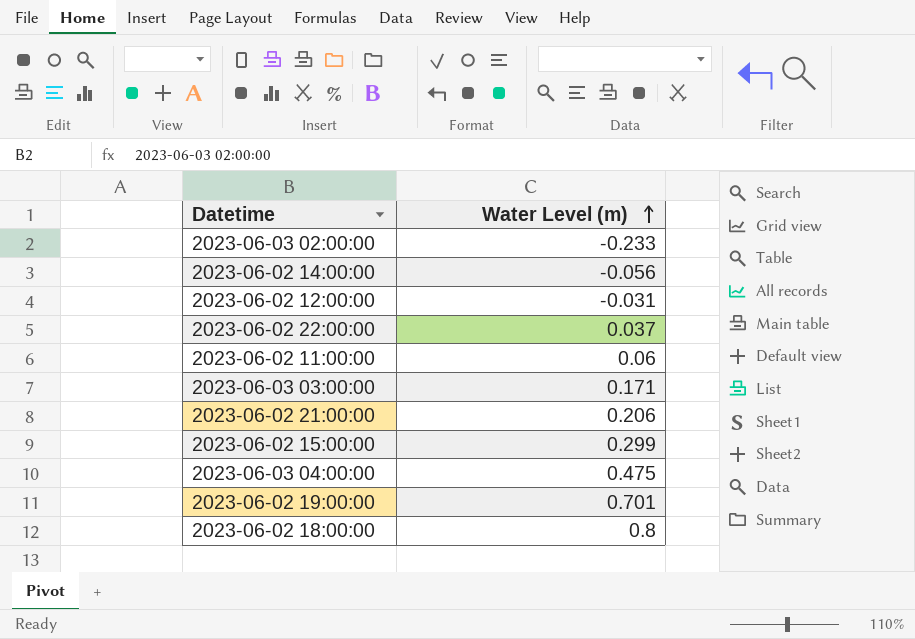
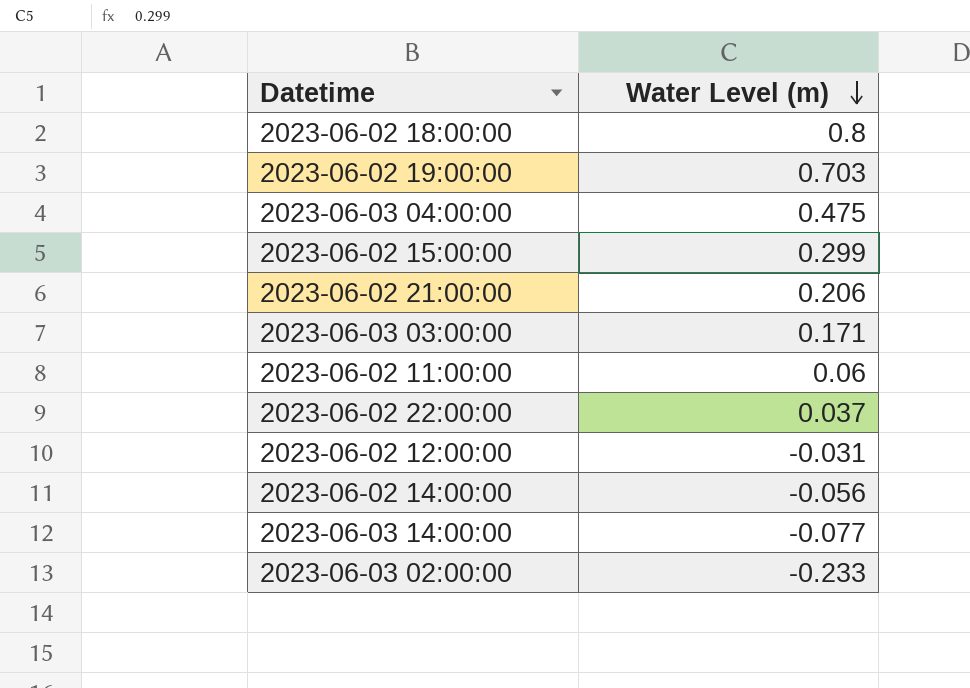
row order: Water Level (m) ascending -> Water Level (m) descending
2023-06-02 19:00:00 | Water Level (m): 0.701 -> 0.703
row 2023-06-03 14:00:00: none -> -0.077

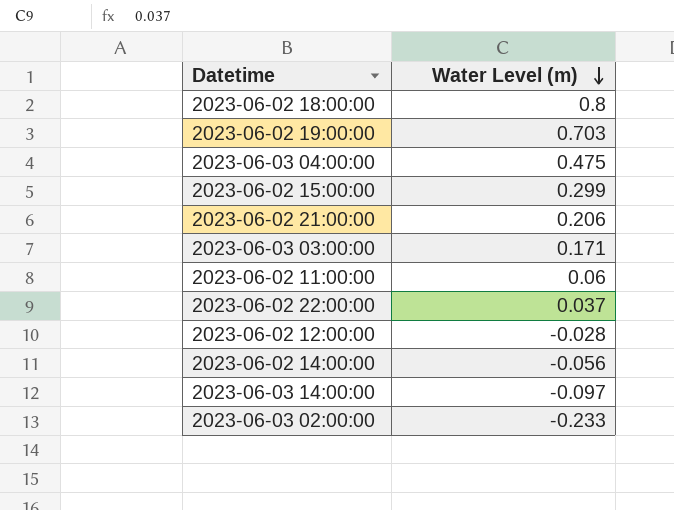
2023-06-02 12:00:00 | Water Level (m): -0.031 -> -0.028
2023-06-03 14:00:00 | Water Level (m): -0.077 -> -0.097

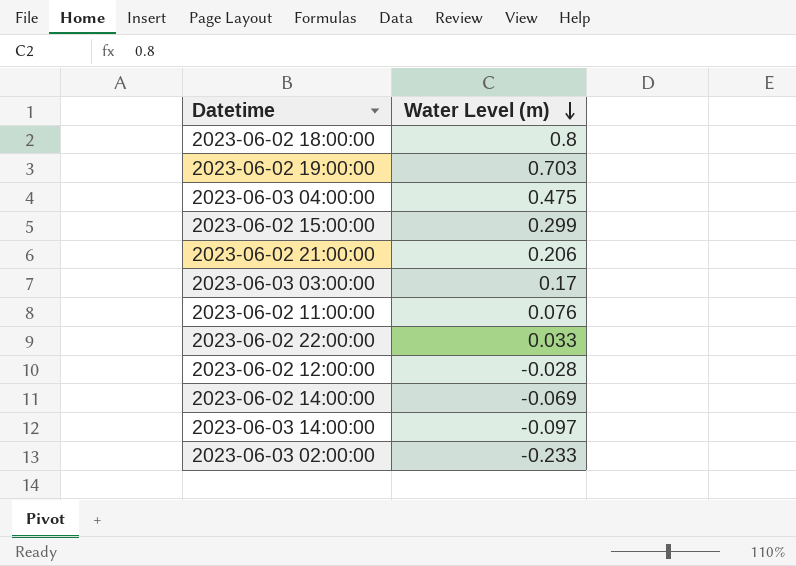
2023-06-03 03:00:00 | Water Level (m): 0.171 -> 0.17
2023-06-02 11:00:00 | Water Level (m): 0.06 -> 0.076
2023-06-02 22:00:00 | Water Level (m): 0.037 -> 0.033
2023-06-02 14:00:00 | Water Level (m): -0.056 -> -0.069

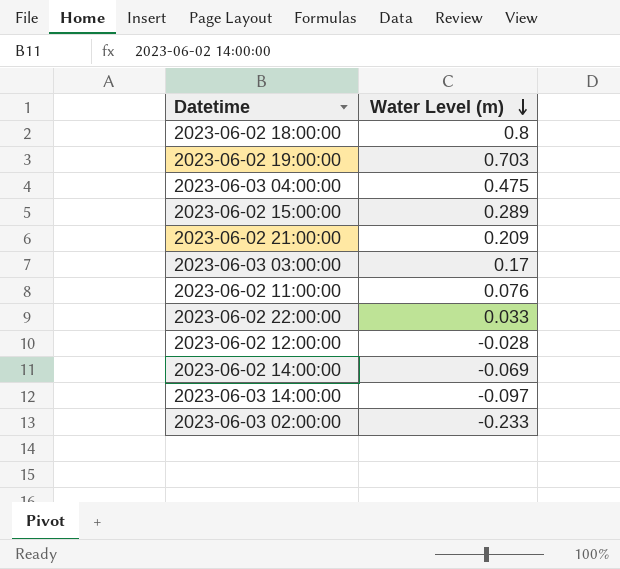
2023-06-02 15:00:00 | Water Level (m): 0.299 -> 0.289
2023-06-02 21:00:00 | Water Level (m): 0.206 -> 0.209

